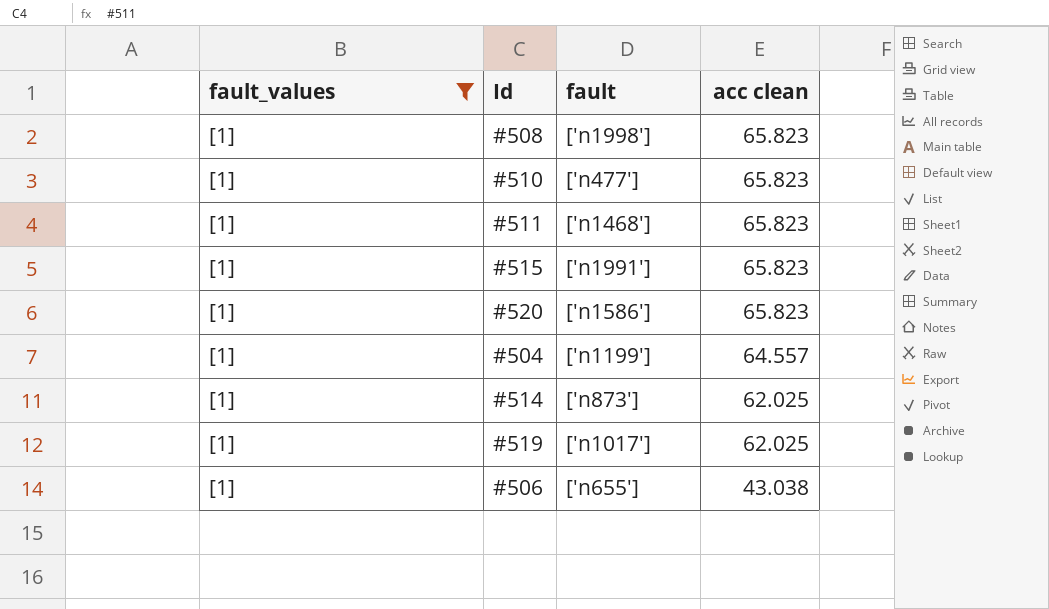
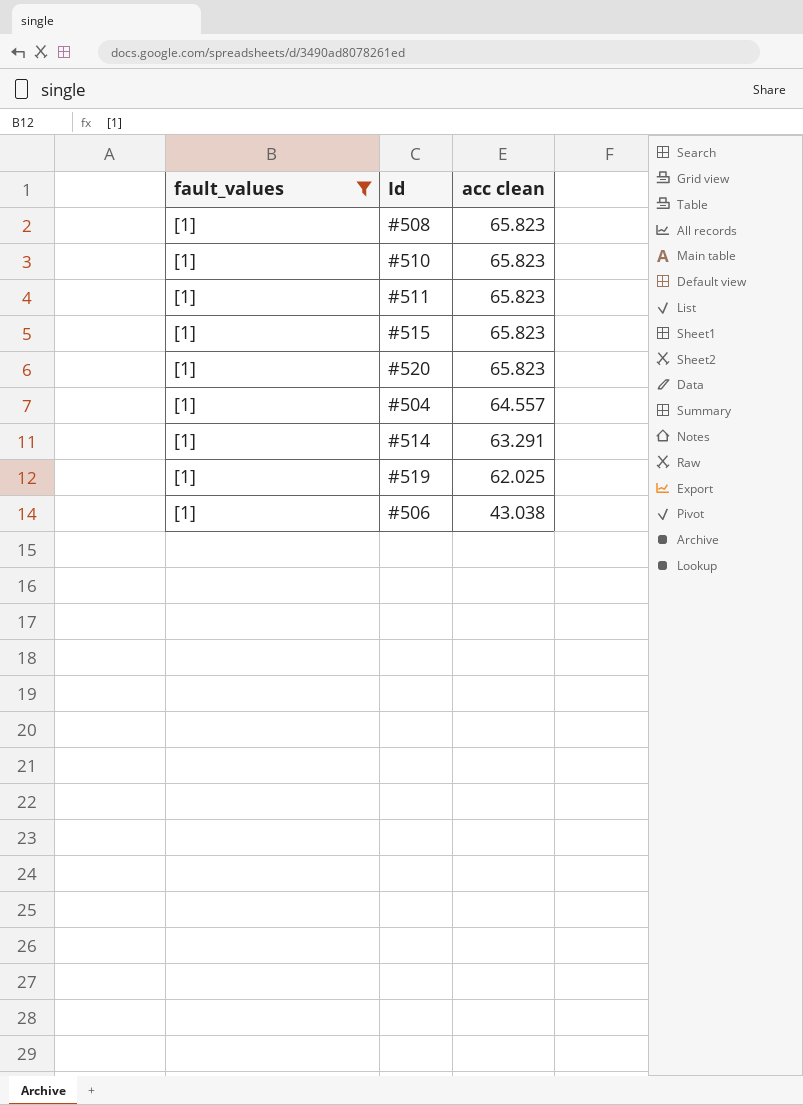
column fault | position: 3 -> none
#514 | acc clean: 62.025 -> 63.291

